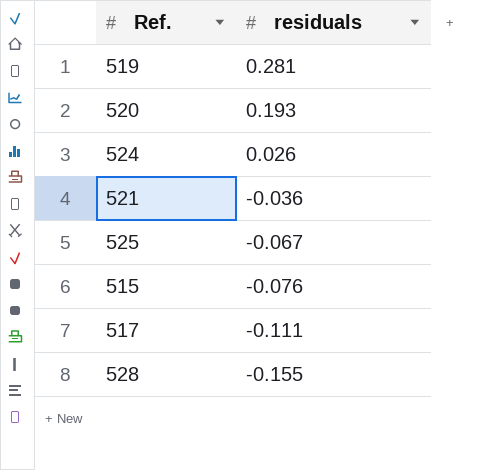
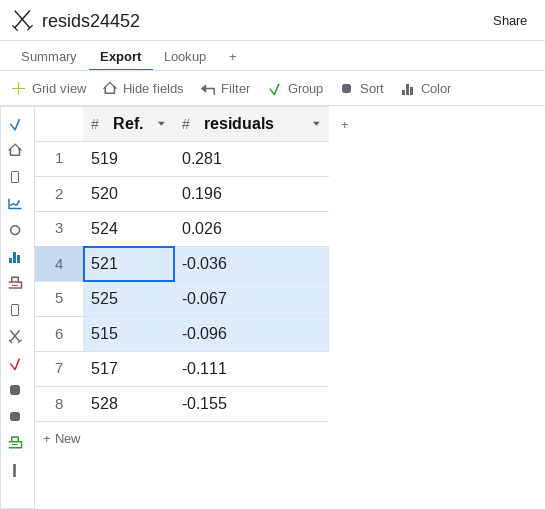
520 | residuals: 0.193 -> 0.196
515 | residuals: -0.076 -> -0.096

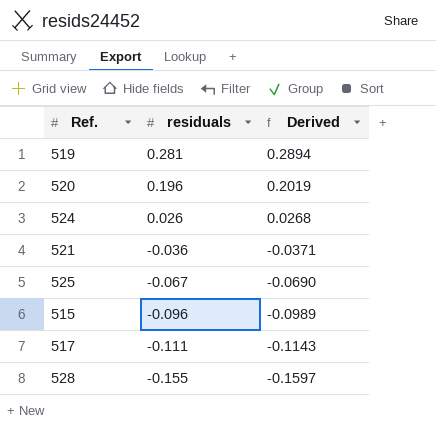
column Derived | formula: none -> [residuals] * 1.03

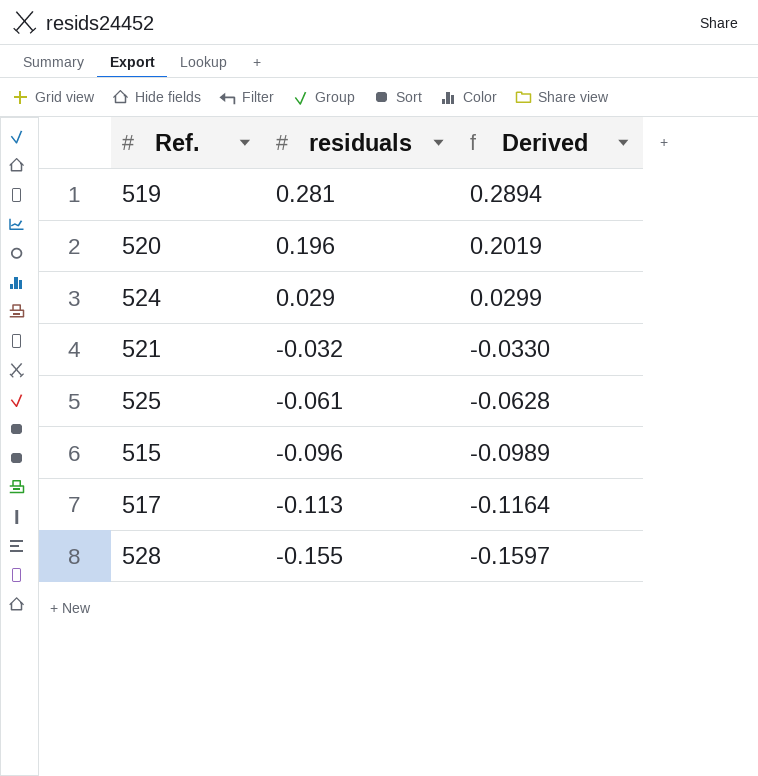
524 | residuals: 0.026 -> 0.029
524 | Derived: 0.0268 -> 0.0299
521 | residuals: -0.036 -> -0.032
521 | Derived: -0.0371 -> -0.0330
525 | residuals: -0.067 -> -0.061
525 | Derived: -0.0690 -> -0.0628
517 | residuals: -0.111 -> -0.113
517 | Derived: -0.1143 -> -0.1164

